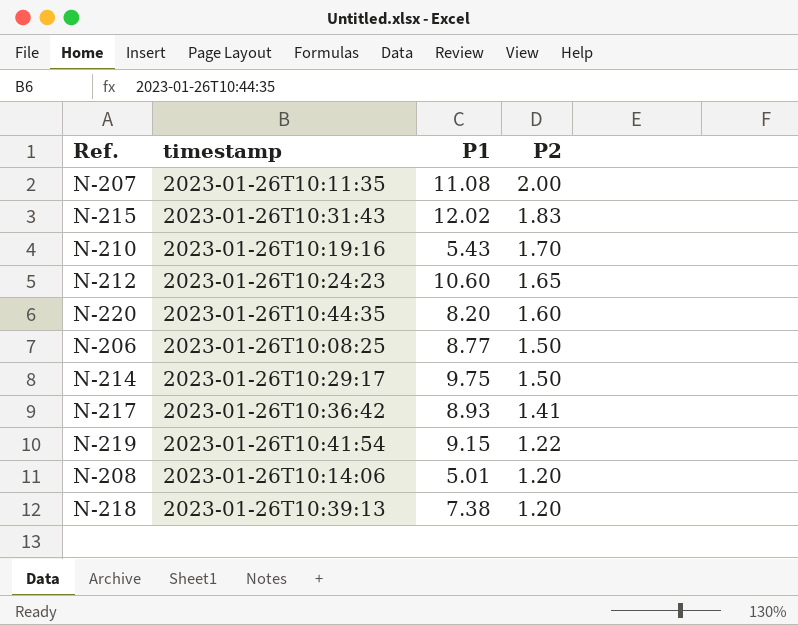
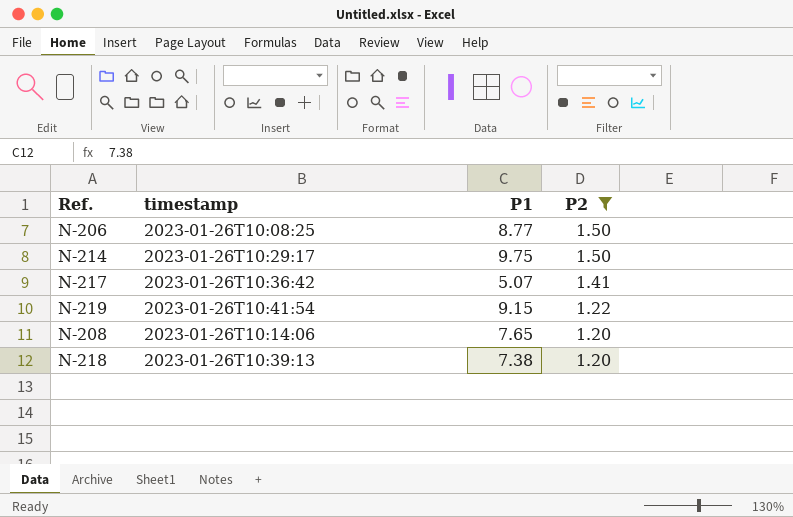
filter: none -> P2 <= 1.50
N-217 | P1: 8.93 -> 5.07
N-208 | P1: 5.01 -> 7.65

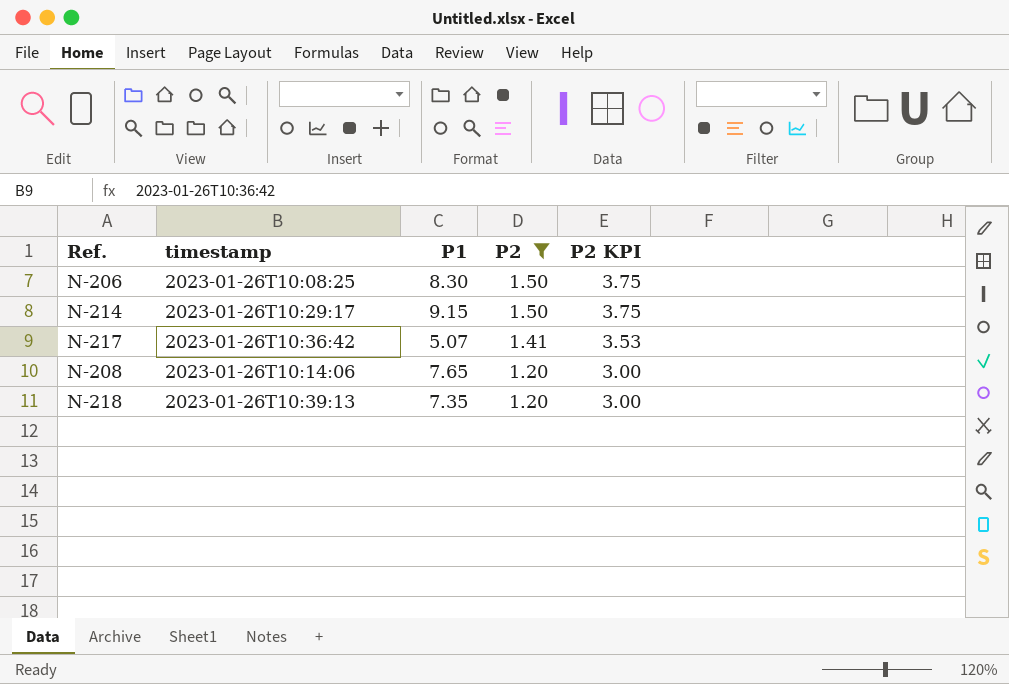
column P2 KPI | formula: none -> [P2] * 2.5
row N-219: 2023-01-26T10:41:54 | 9.15 | 1.22 -> none
N-206 | P1: 8.77 -> 8.30
N-214 | P1: 9.75 -> 9.15
N-218 | P1: 7.38 -> 7.35

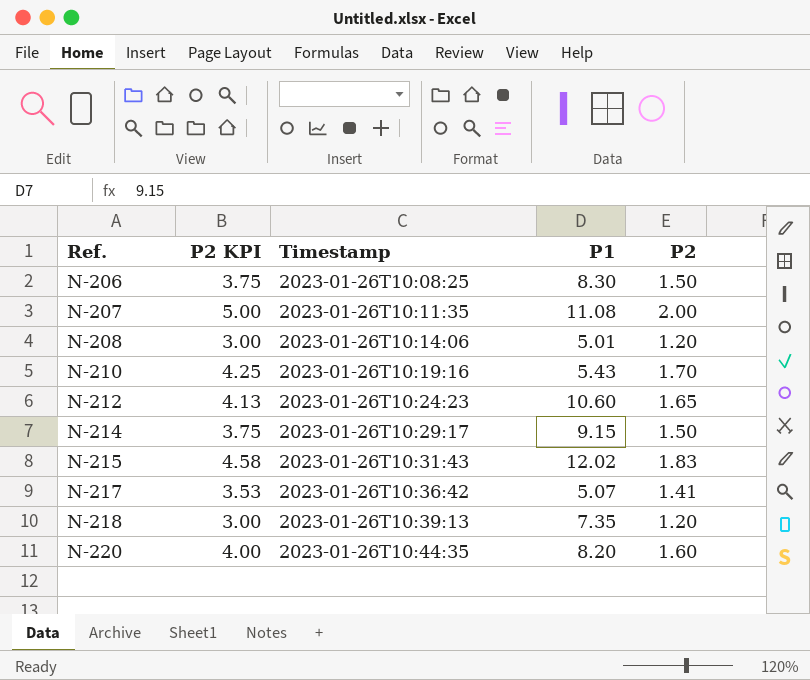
filter: P2 <= 1.50 -> none
row order: P2 descending -> Ref. ascending
column P2 KPI | position: 5 -> 2
column name: timestamp -> Timestamp
N-208 | P1: 7.65 -> 5.01

